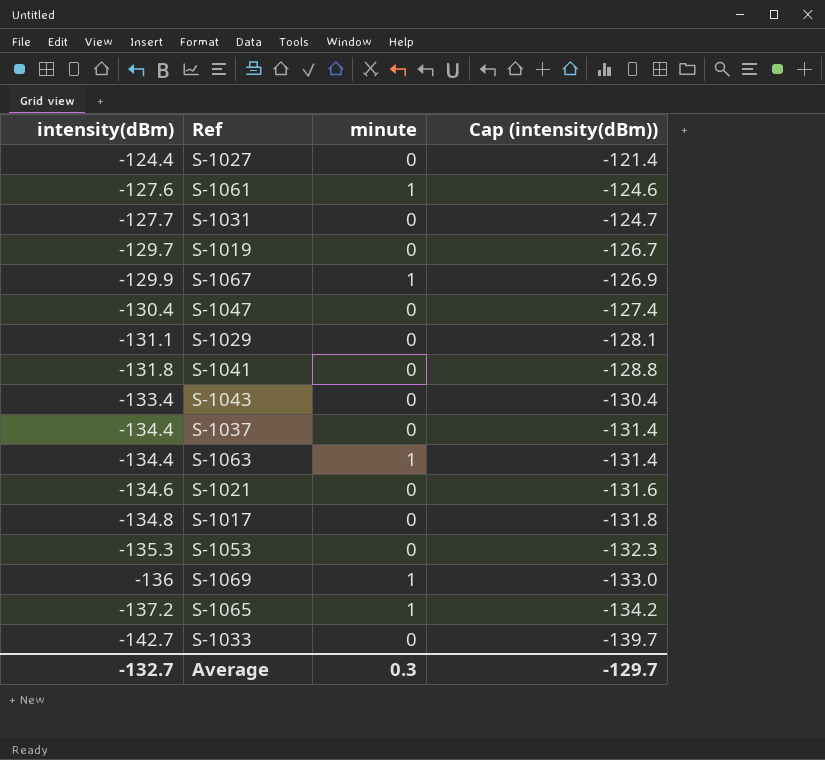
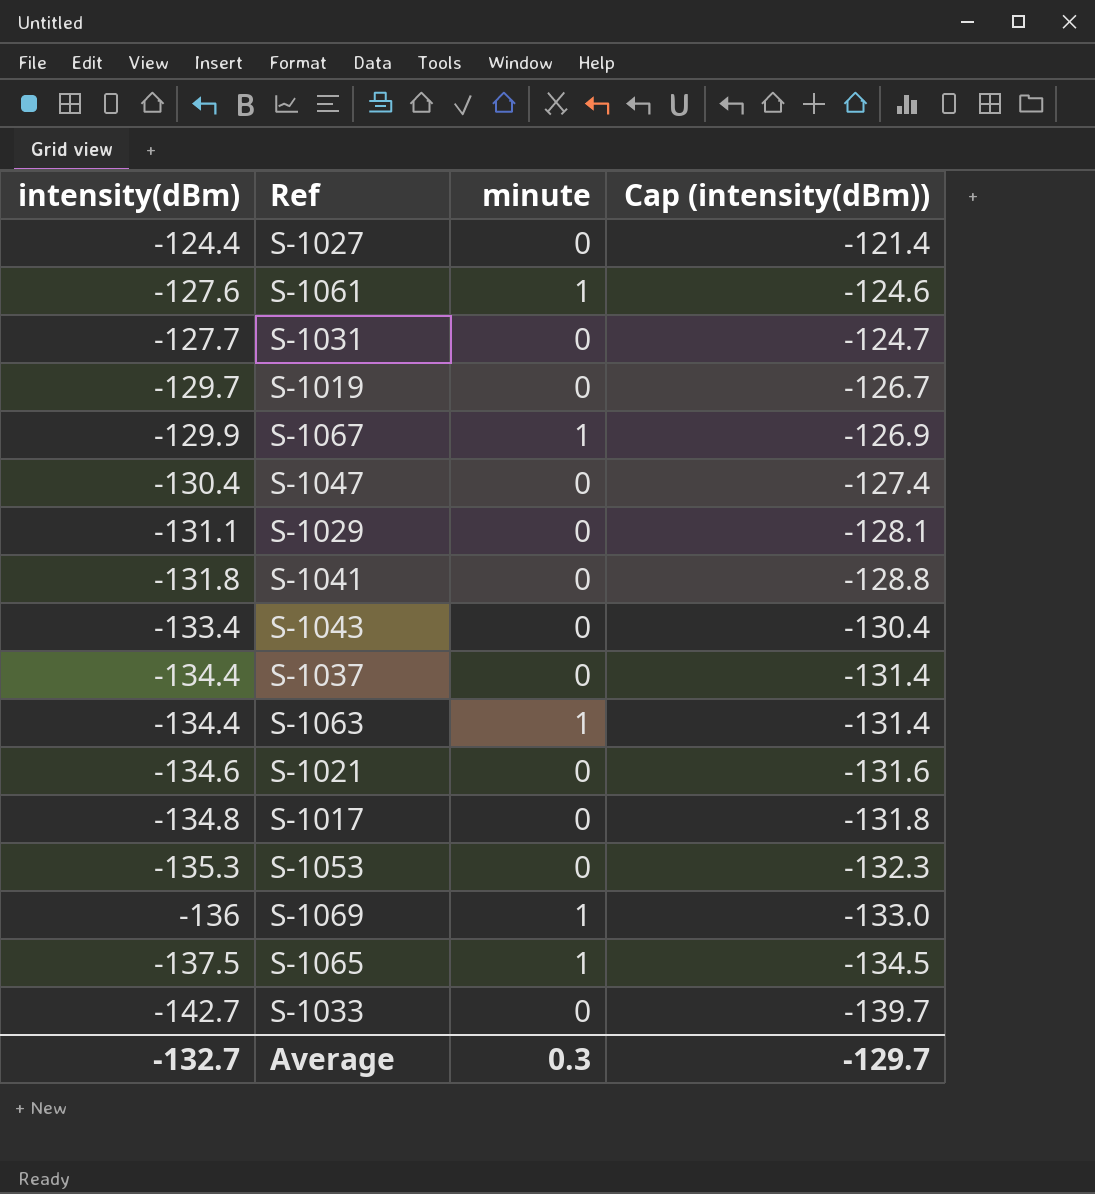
S-1065 | intensity(dBm): -137.2 -> -137.5
S-1065 | Cap (intensity(dBm)): -134.2 -> -134.5

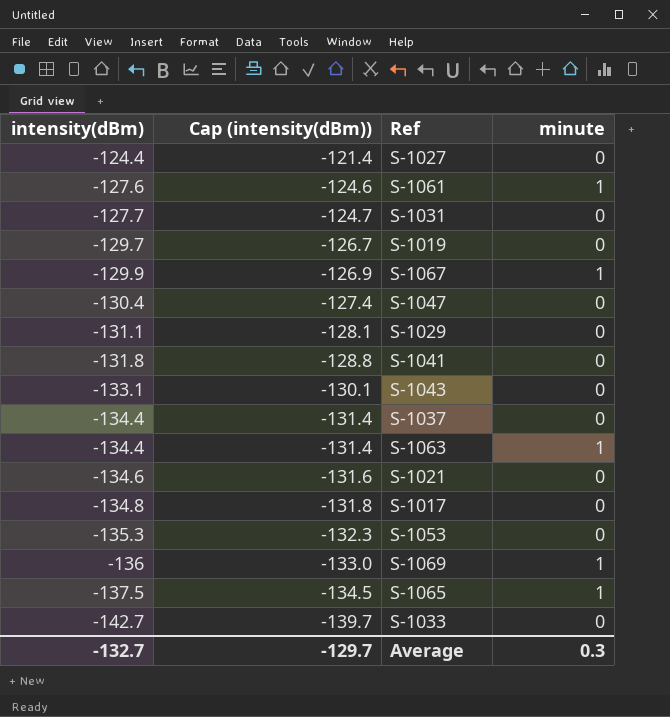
column Cap (intensity(dBm)) | position: 4 -> 2
S-1043 | intensity(dBm): -133.4 -> -133.1
S-1043 | Cap (intensity(dBm)): -130.4 -> -130.1

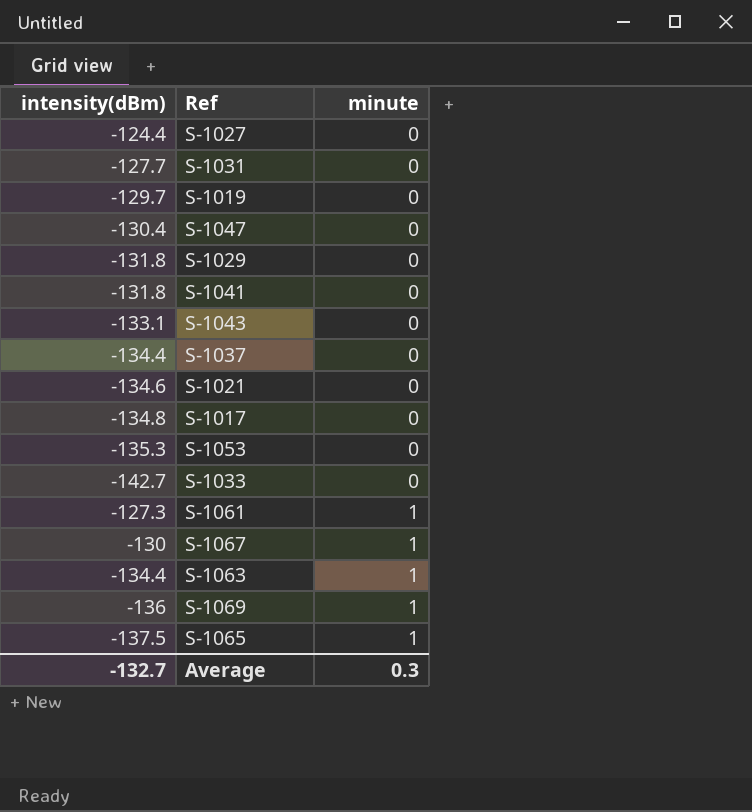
row order: intensity(dBm) descending -> minute ascending
column Cap (intensity(dBm)) | formula: [intensity(dBm)] + 3 -> none
S-1029 | intensity(dBm): -131.1 -> -131.8
S-1061 | intensity(dBm): -127.6 -> -127.3
S-1067 | intensity(dBm): -129.9 -> -130

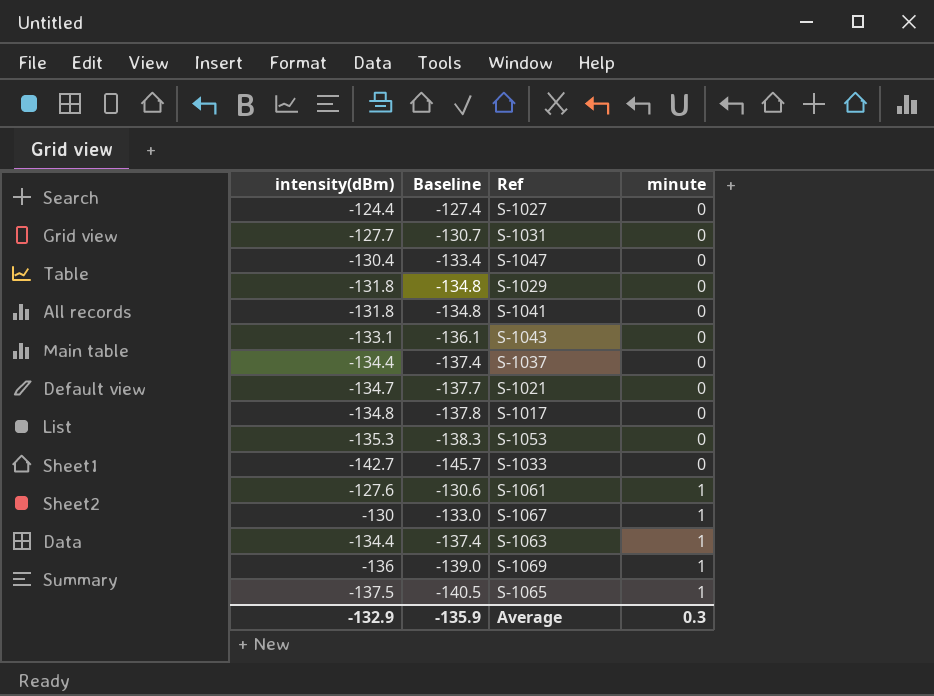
column Baseline | formula: none -> [intensity(dBm)] - 3
row S-1019: -129.7 | 0 -> none
S-1021 | intensity(dBm): -134.6 -> -134.7
S-1061 | intensity(dBm): -127.3 -> -127.6
Average | intensity(dBm): -132.7 -> -132.9

